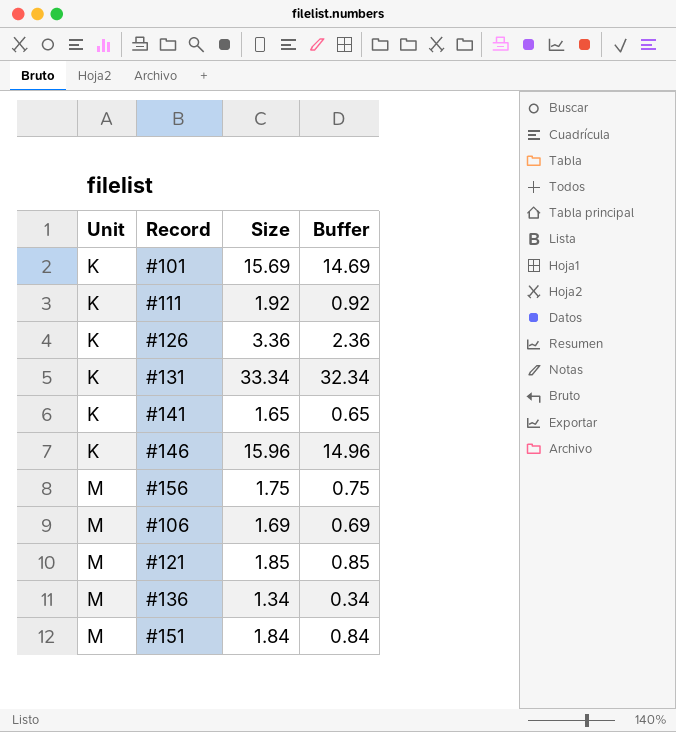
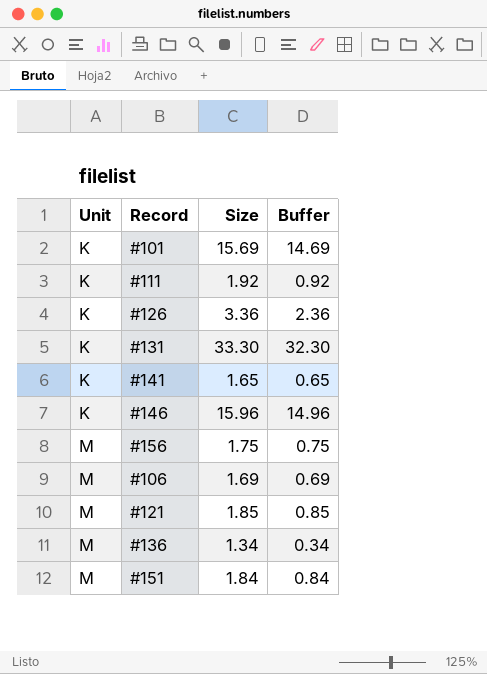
#131 | Size: 33.34 -> 33.30
#131 | Buffer: 32.34 -> 32.30

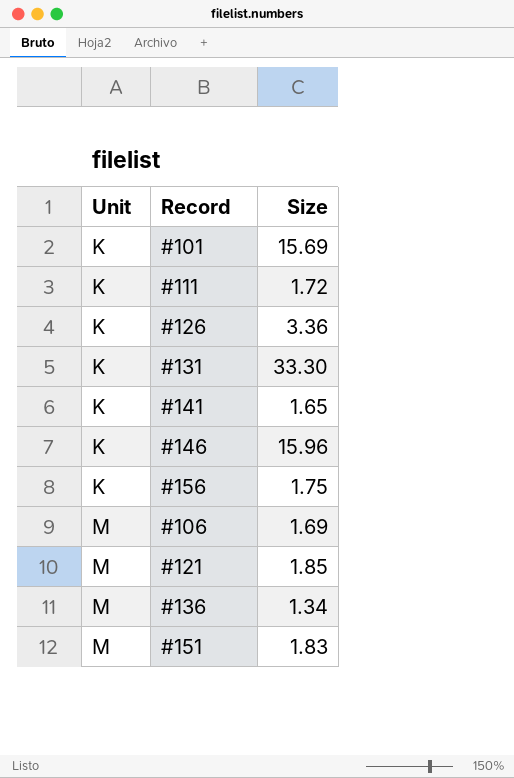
column Buffer | formula: [Size] - 1 -> none
#111 | Size: 1.92 -> 1.72
#156 | Unit: M -> K
#151 | Size: 1.84 -> 1.83

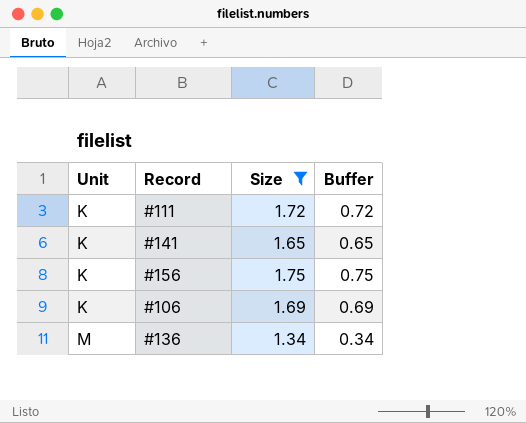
filter: none -> Size <= 1.75
column Buffer | formula: none -> [Size] - 1
#106 | Unit: M -> K

